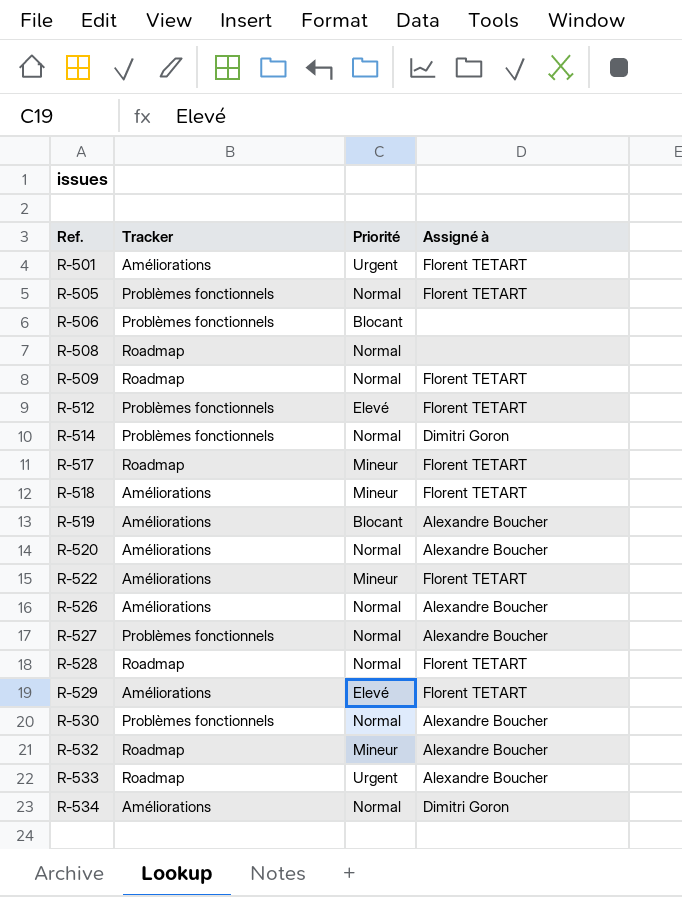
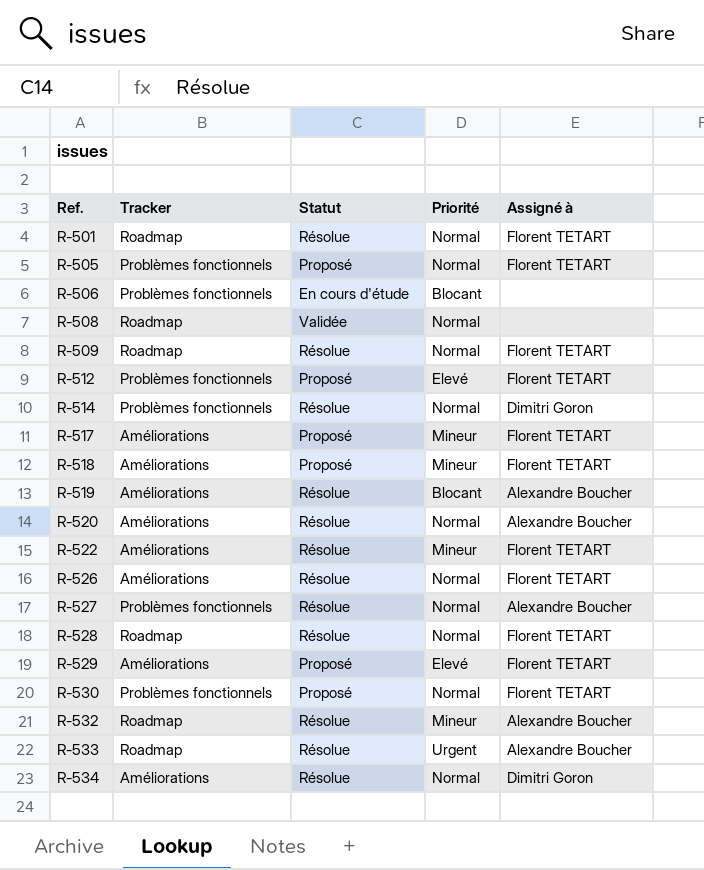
column Statut | position: none -> 3
R-501 | Tracker: Améliorations -> Roadmap
R-501 | Priorité: Urgent -> Normal
R-517 | Tracker: Roadmap -> Améliorations
R-526 | Assigné à: Alexandre Boucher -> Florent TETART
R-530 | Assigné à: Alexandre Boucher -> Florent TETART

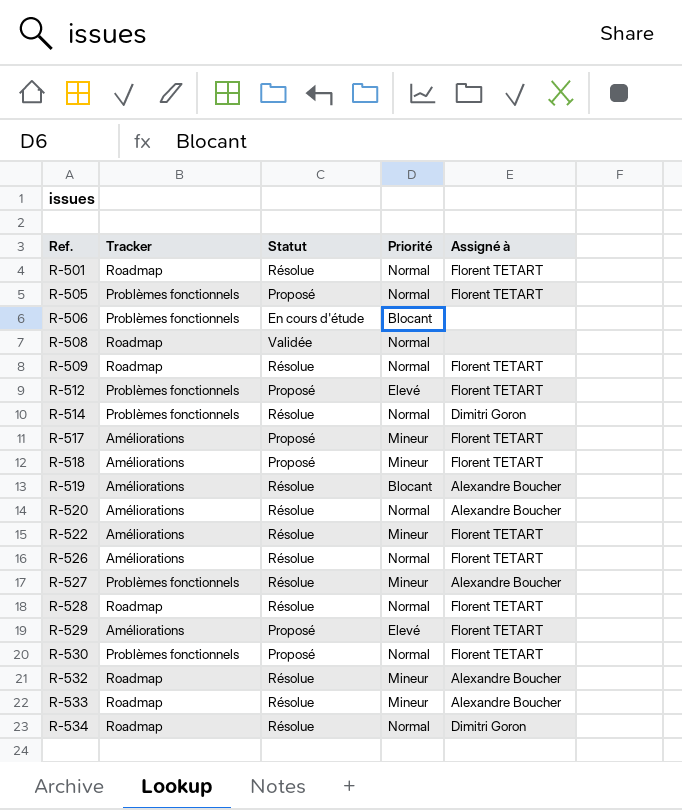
R-527 | Priorité: Normal -> Mineur
R-533 | Priorité: Urgent -> Mineur
R-534 | Tracker: Améliorations -> Roadmap

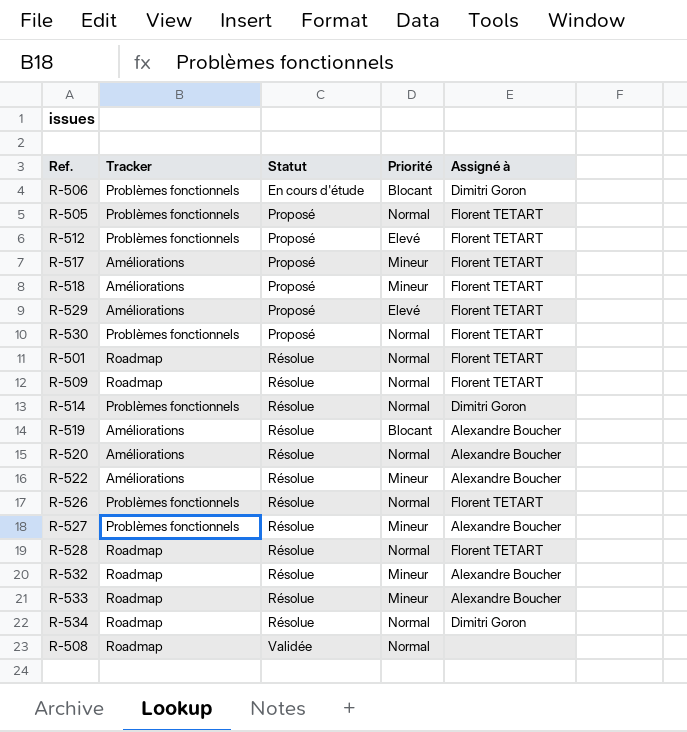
row order: Ref. ascending -> Statut ascending
R-506 | Assigné à: none -> Dimitri Goron
R-522 | Assigné à: Florent TETART -> Alexandre Boucher
R-526 | Tracker: Améliorations -> Problèmes fonctionnels

